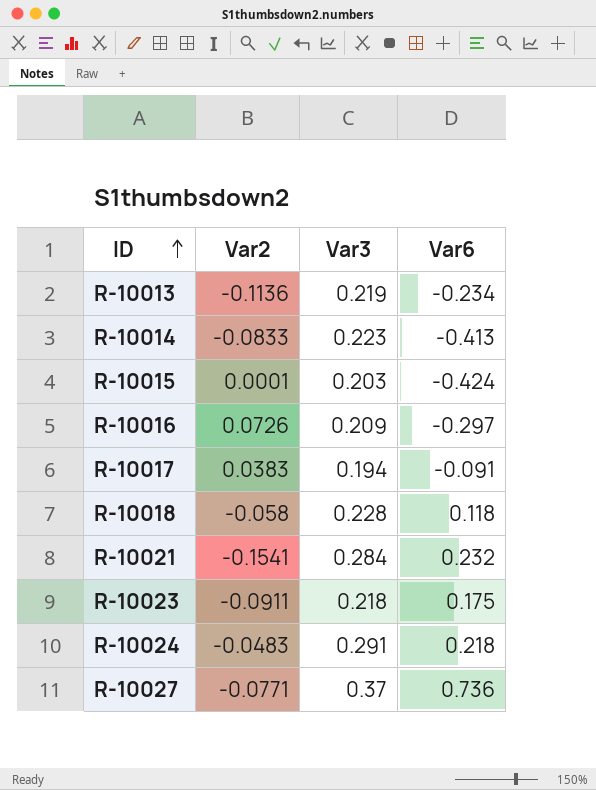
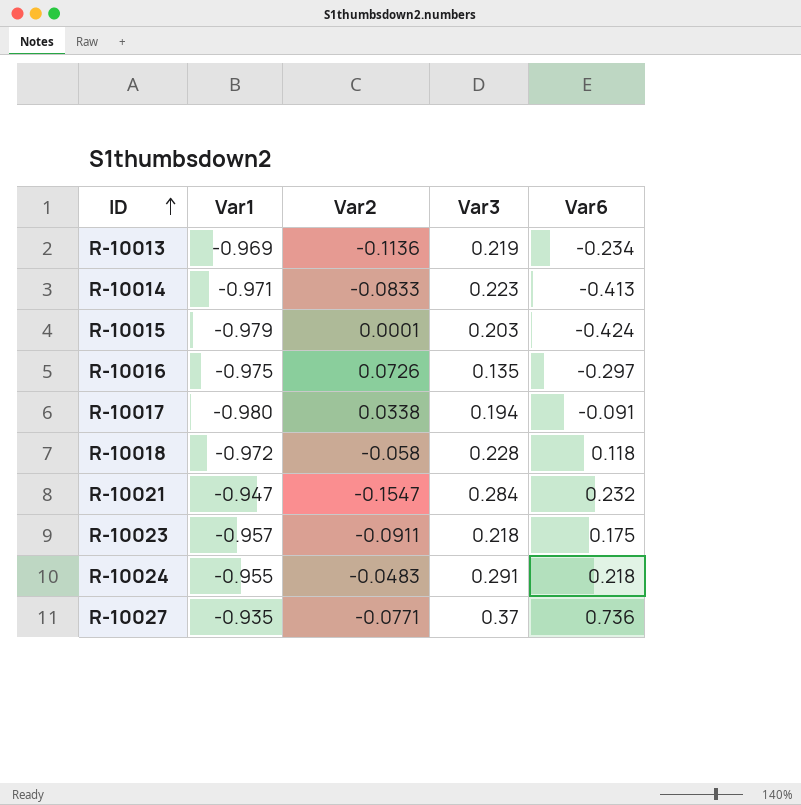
column Var1 | position: none -> 2
R-10016 | Var3: 0.209 -> 0.135
R-10017 | Var2: 0.0383 -> 0.0338
R-10021 | Var2: -0.1541 -> -0.1547

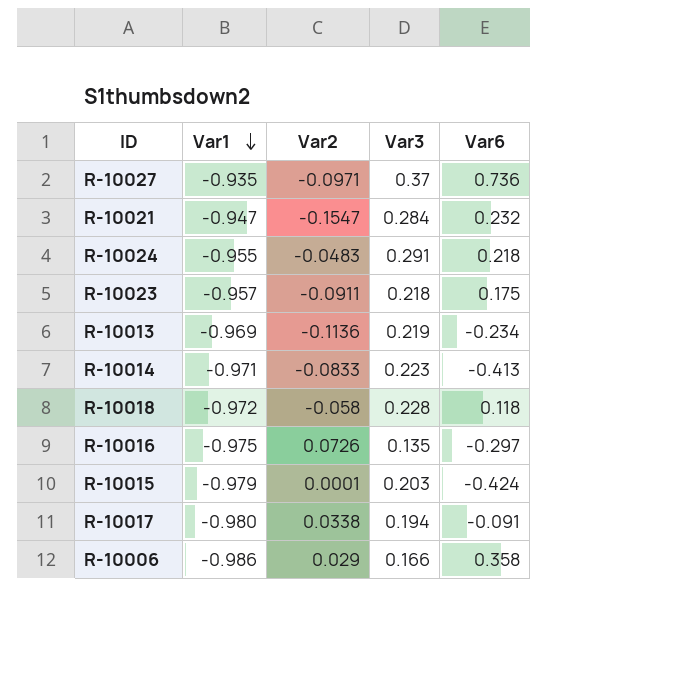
row order: ID ascending -> Var1 descending
R-10027 | Var2: -0.0771 -> -0.0971
row R-10006: none -> -0.986 | 0.029 | 0.166 | 0.358

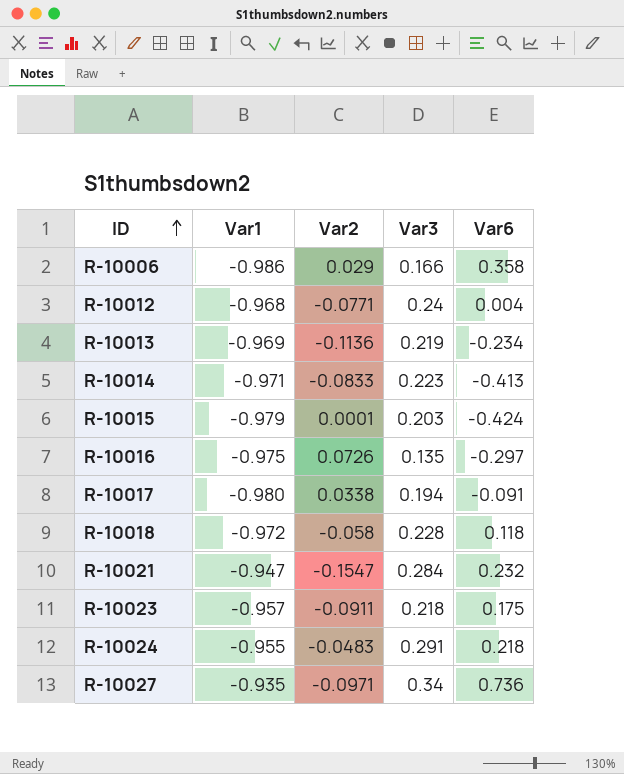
row order: Var1 descending -> ID ascending
row R-10012: none -> -0.968 | -0.0771 | 0.24 | 0.004
R-10027 | Var3: 0.37 -> 0.34

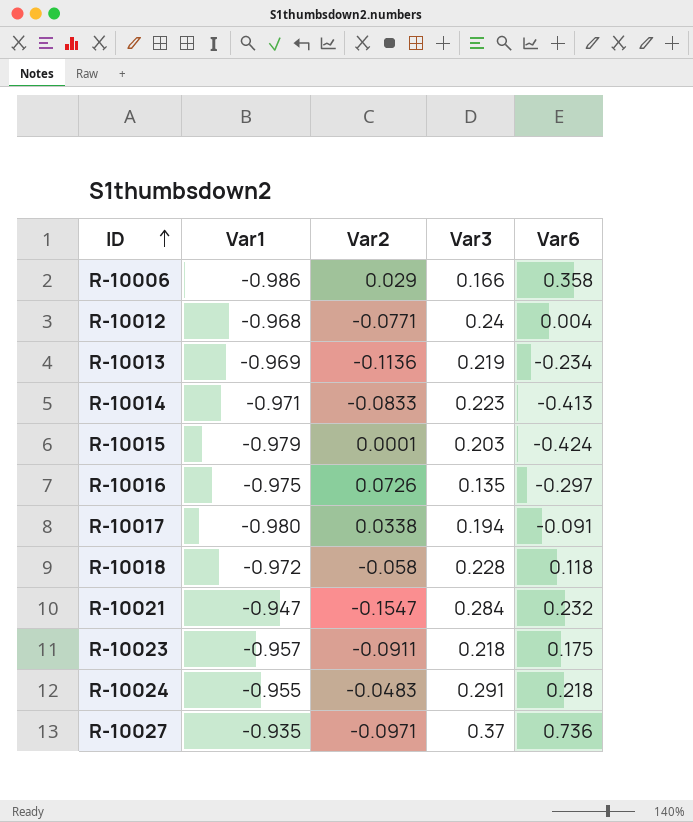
R-10027 | Var3: 0.34 -> 0.37

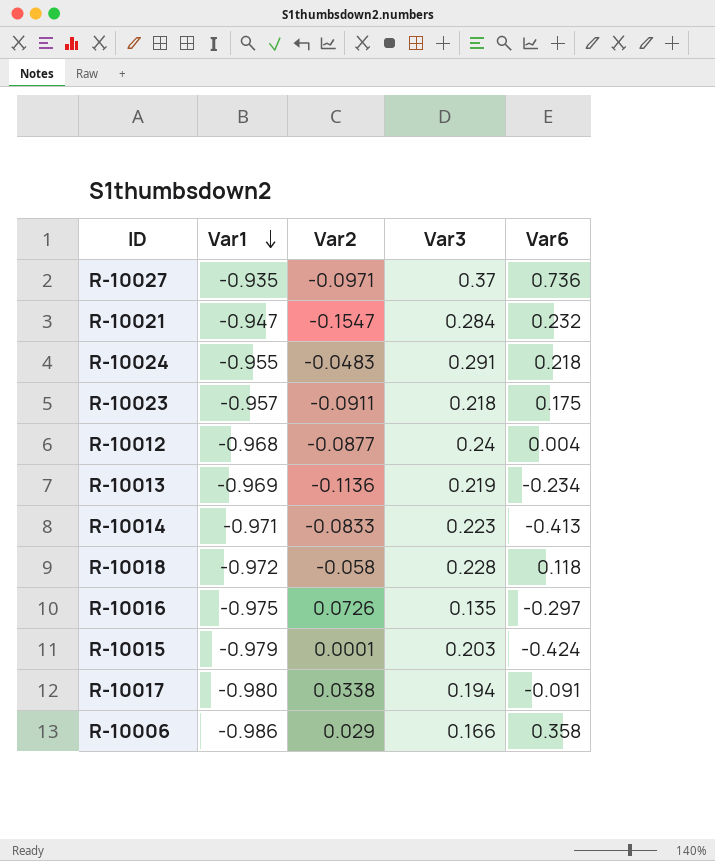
row order: ID ascending -> Var1 descending
R-10012 | Var2: -0.0771 -> -0.0877

